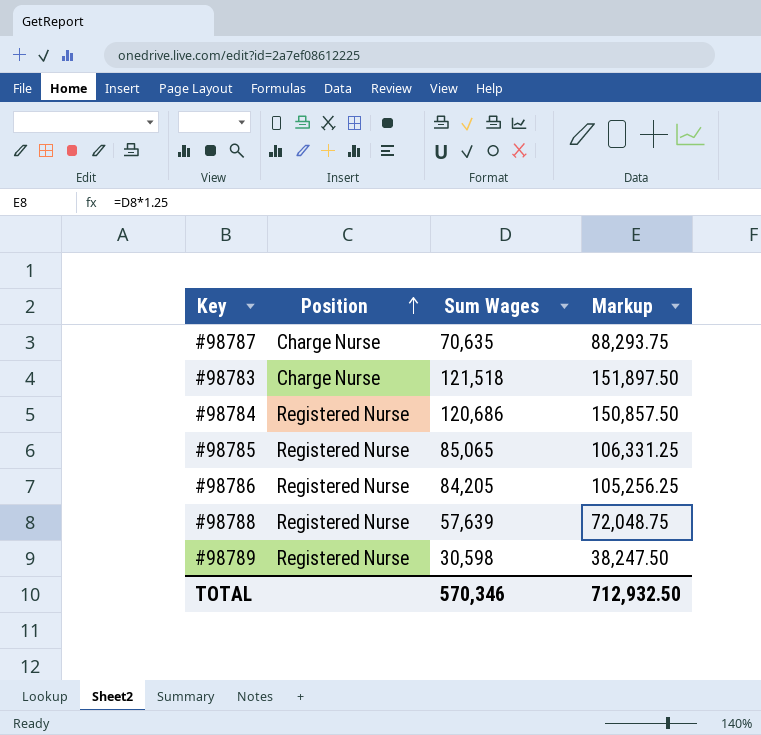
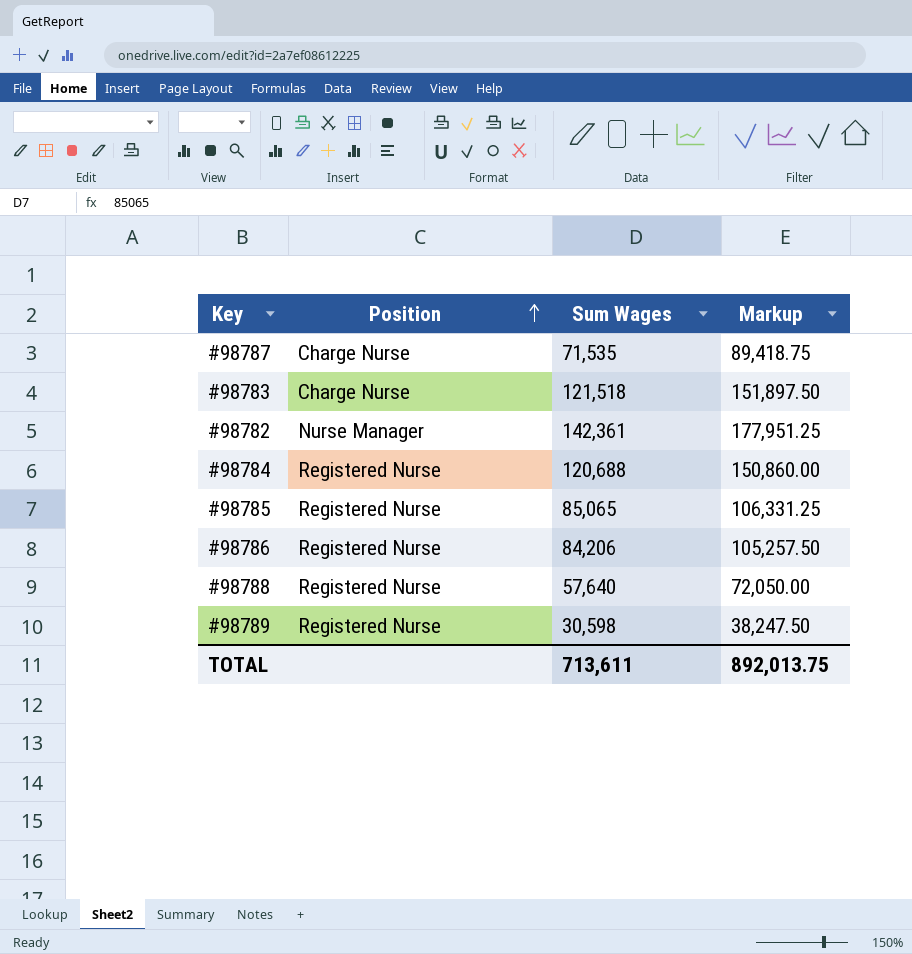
#98787 | Sum Wages: 70,635 -> 71,535
#98787 | Markup: 88,293.75 -> 89,418.75
row #98782: none -> Nurse Manager | 142,361 | 177,951.25
#98784 | Sum Wages: 120,686 -> 120,688
#98784 | Markup: 150,857.50 -> 150,860.00
#98786 | Sum Wages: 84,205 -> 84,206
#98786 | Markup: 105,256.25 -> 105,257.50
#98788 | Sum Wages: 57,639 -> 57,640
#98788 | Markup: 72,048.75 -> 72,050.00
TOTAL | Sum Wages: 570,346 -> 713,611
TOTAL | Markup: 712,932.50 -> 892,013.75

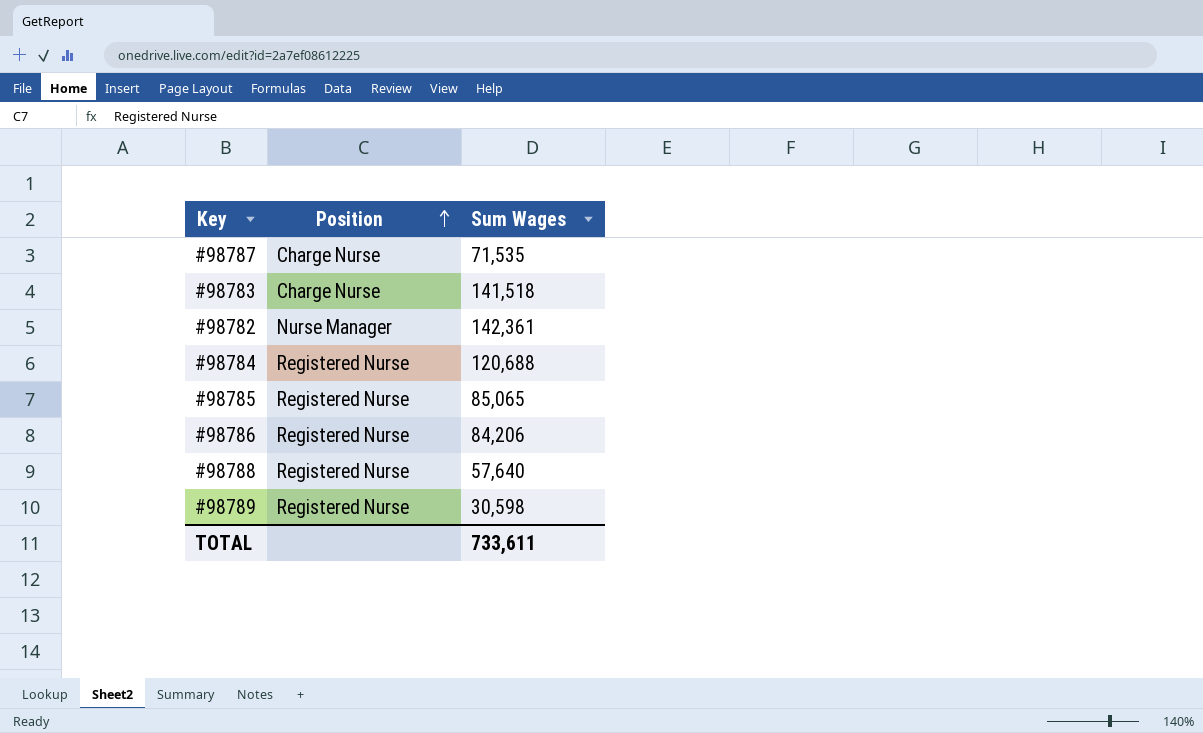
column Markup | formula: [Sum Wages] * 1.25 -> none
#98783 | Sum Wages: 121,518 -> 141,518
TOTAL | Sum Wages: 713,611 -> 733,611

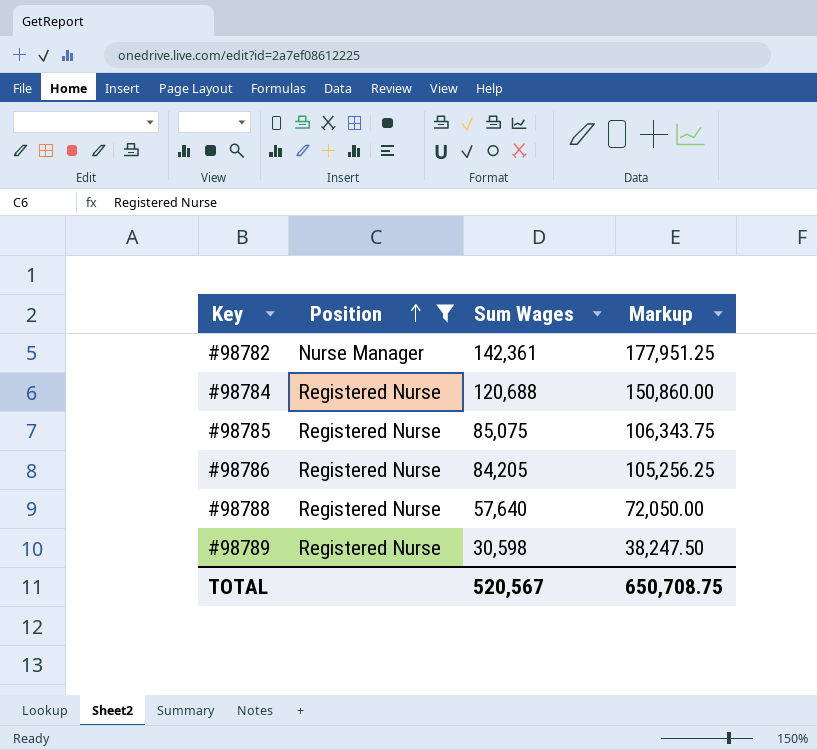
filter: none -> Position != Charge Nurse
column Markup | formula: none -> [Sum Wages] * 1.25
#98785 | Sum Wages: 85,065 -> 85,075
#98786 | Sum Wages: 84,206 -> 84,205
TOTAL | Sum Wages: 733,611 -> 520,567

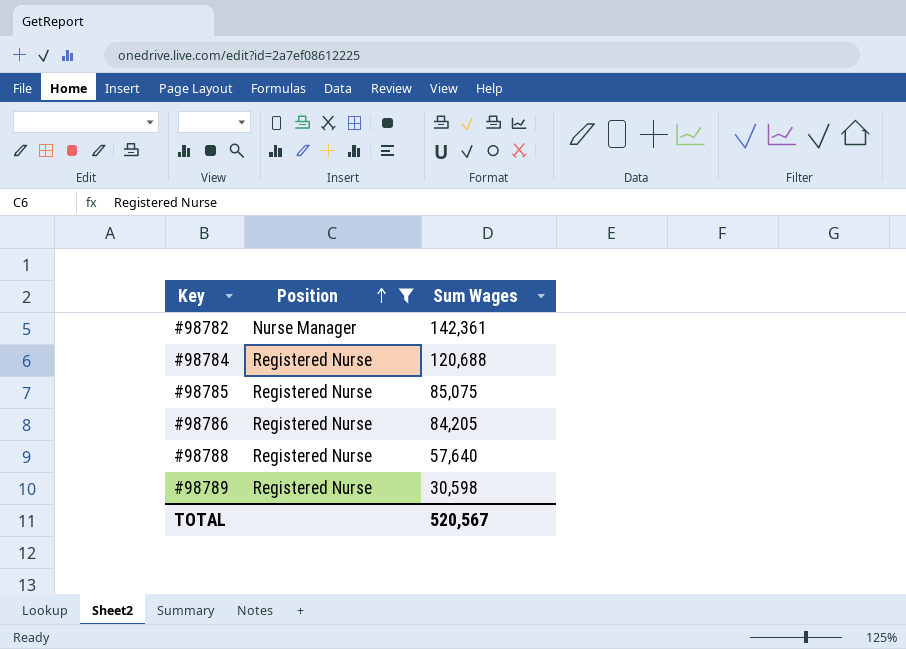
column Markup | formula: [Sum Wages] * 1.25 -> none

